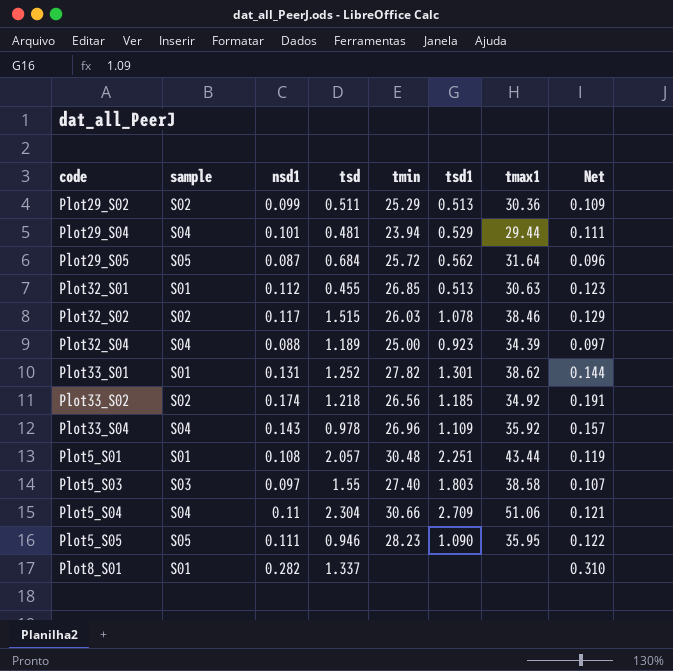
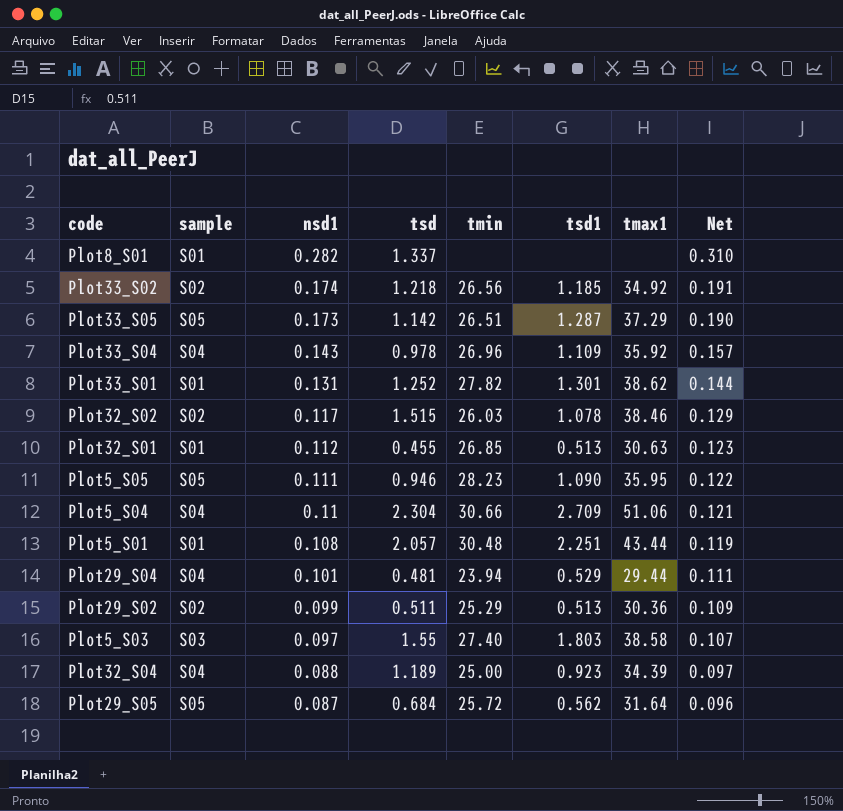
row order: none -> nsd1 descending
row Plot33_S05: none -> S05 | 0.173 | 1.142 | 26.51 | 1.287 | 37.29 | 0.190

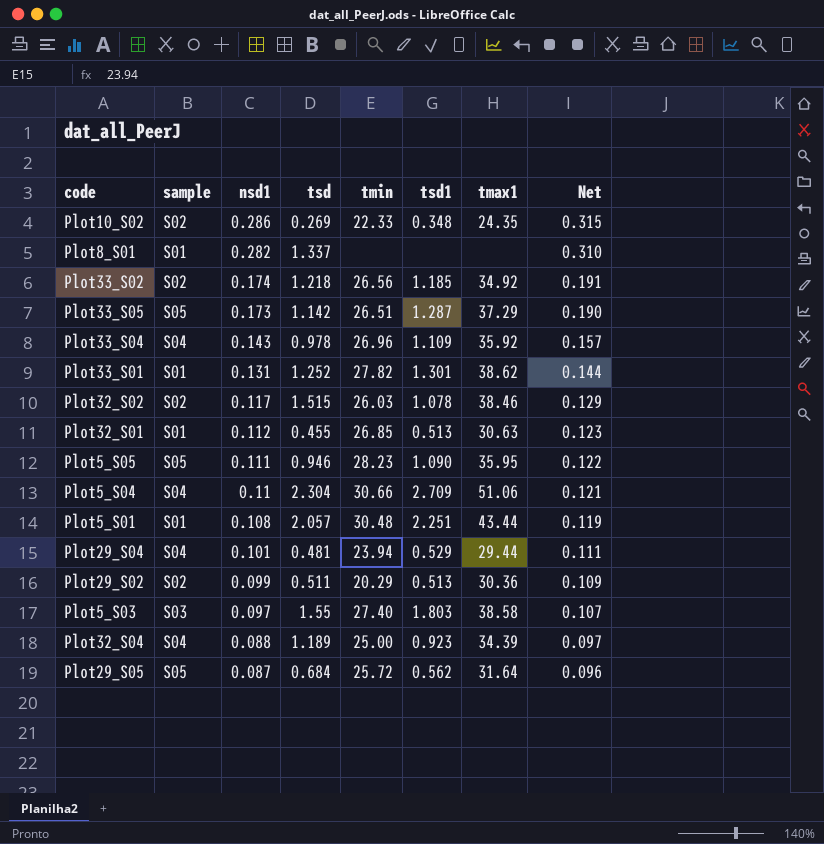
row Plot10_S02: none -> S02 | 0.286 | 0.269 | 22.33 | 0.348 | 24.35 | 0.315
Plot29_S02 | tmin: 25.29 -> 20.29

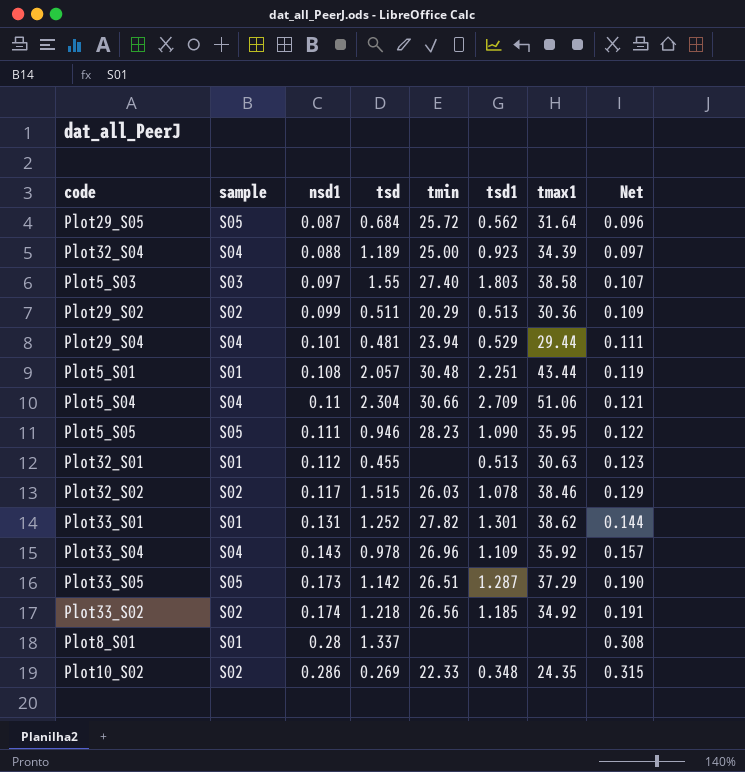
row order: nsd1 descending -> nsd1 ascending
Plot32_S01 | tmin: 26.85 -> none
Plot8_S01 | nsd1: 0.282 -> 0.28
Plot8_S01 | Net: 0.310 -> 0.308

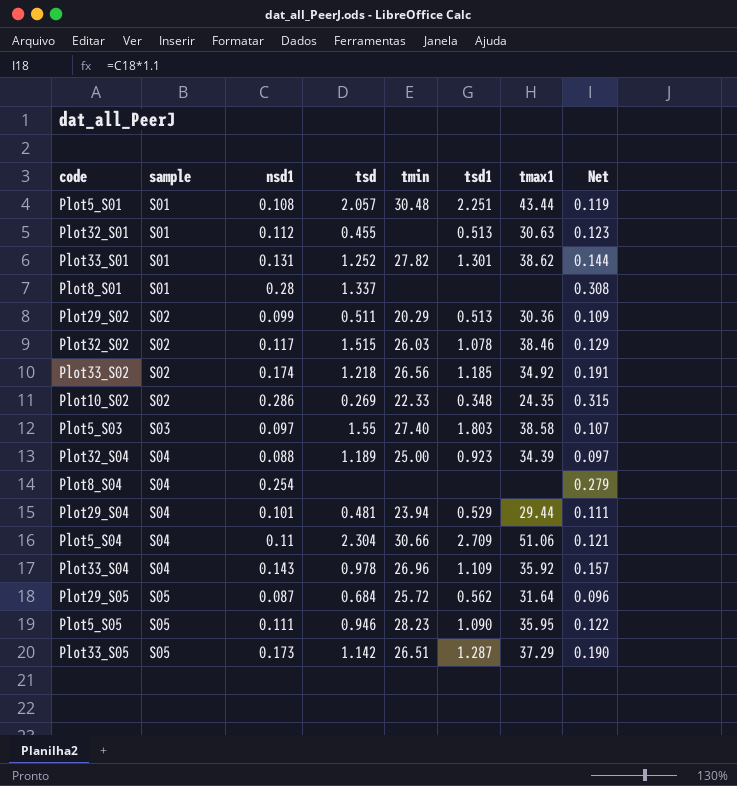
row order: nsd1 ascending -> sample ascending
row Plot8_S04: none -> S04 | 0.254 | none | none | none | none | 0.279

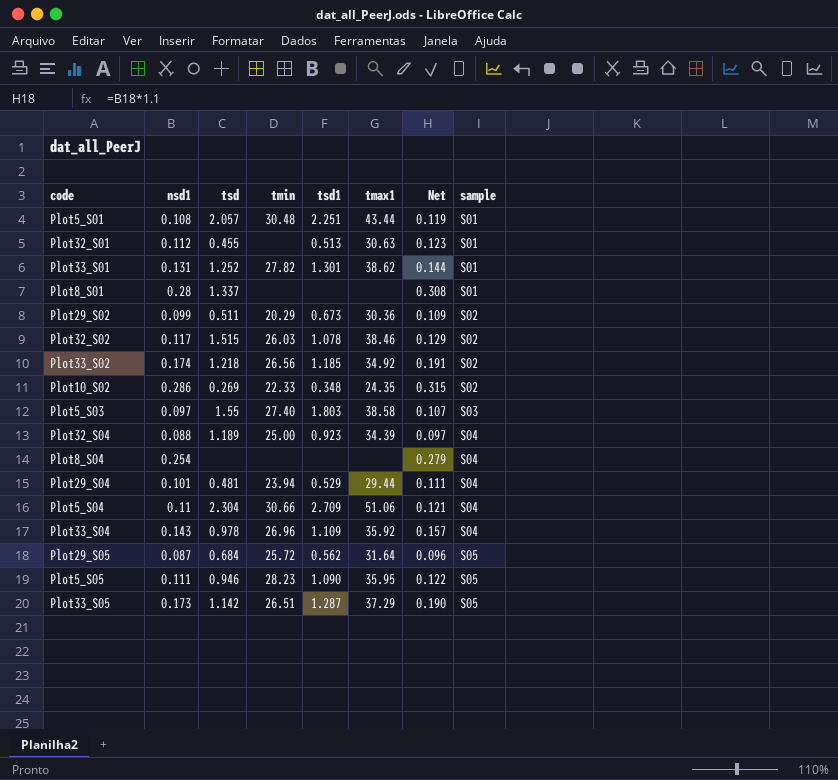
column sample | position: 2 -> 8
Plot29_S02 | tsd1: 0.513 -> 0.673

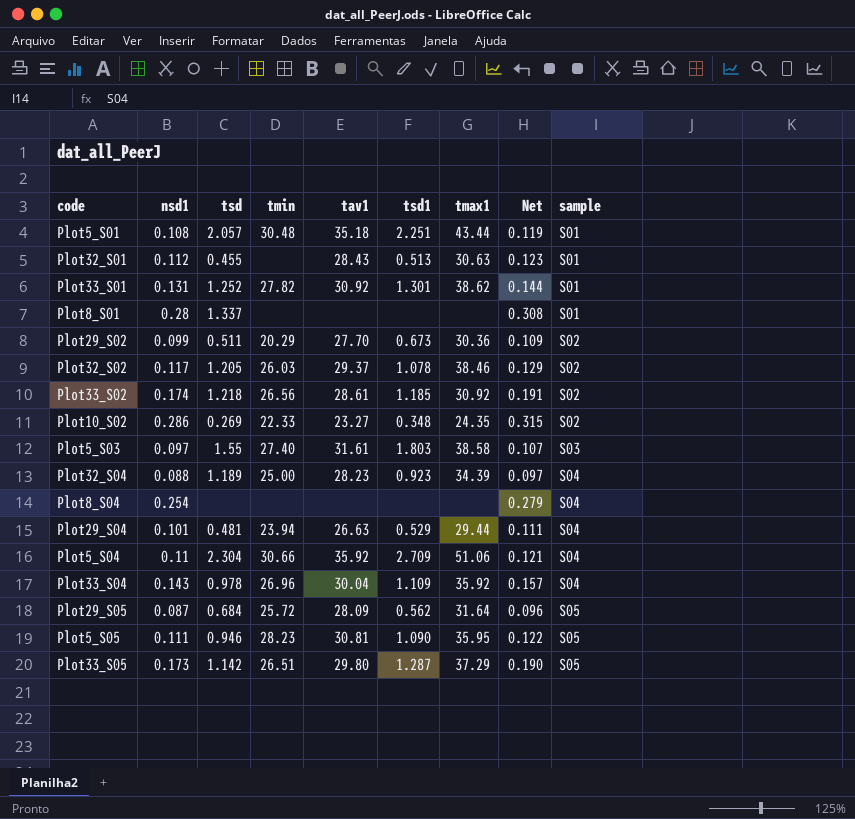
column tav1 | position: none -> 5
Plot32_S02 | tsd: 1.515 -> 1.205
Plot33_S02 | tmax1: 34.92 -> 30.92

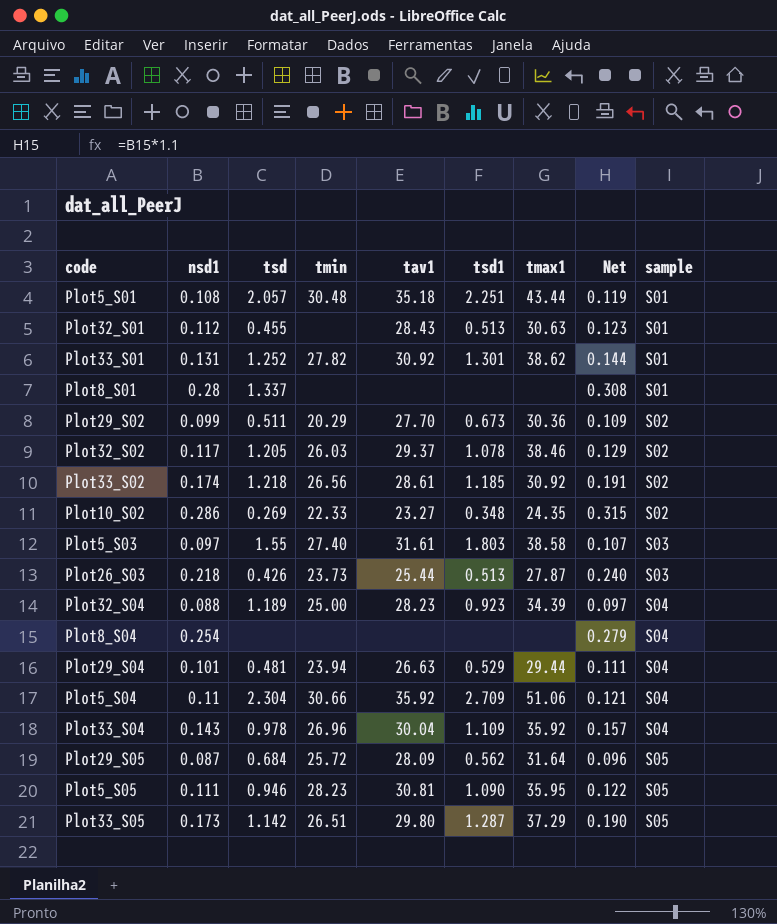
row Plot26_S03: none -> 0.218 | 0.426 | 23.73 | 25.44 | 0.513 | 27.87 | 0.240 | S03

